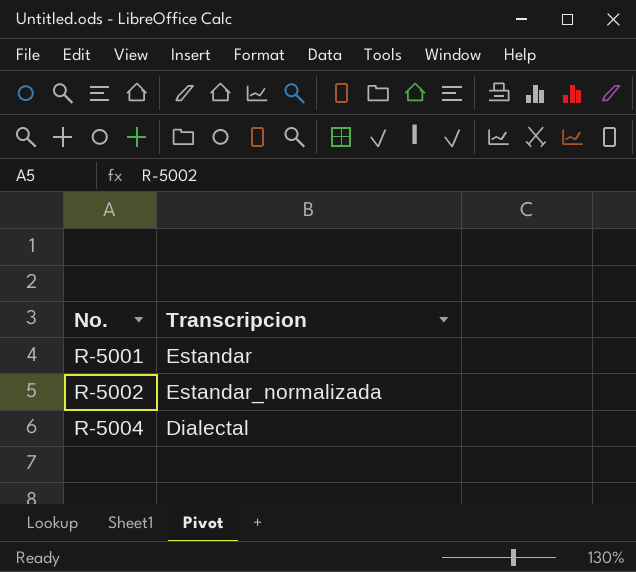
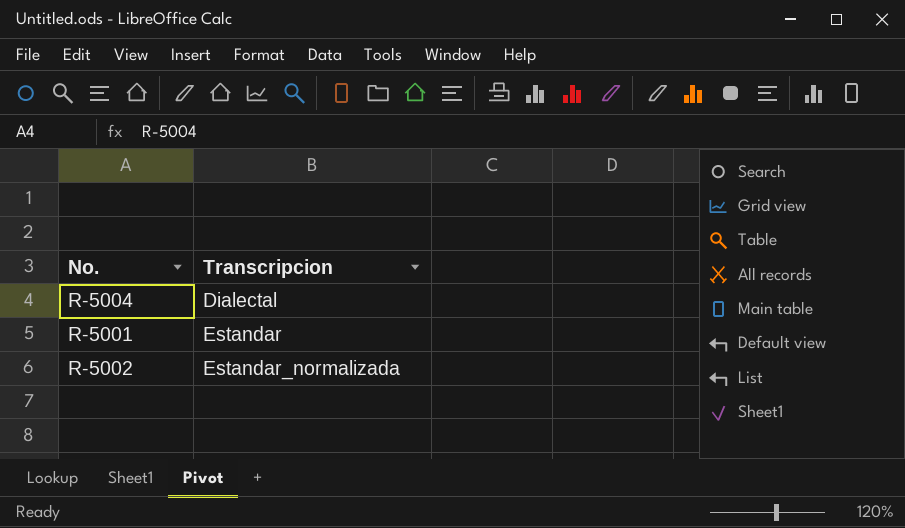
row order: No. ascending -> Transcripcion ascending

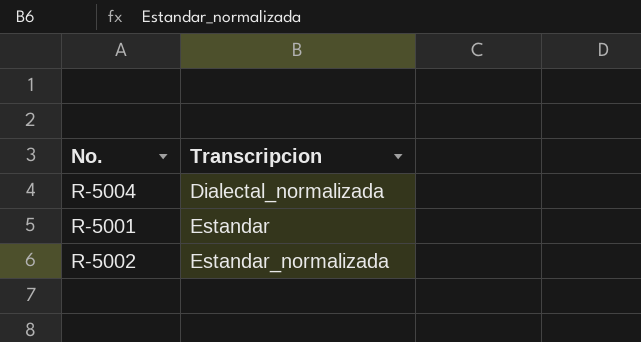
R-5004 | Transcripcion: Dialectal -> Dialectal_normalizada

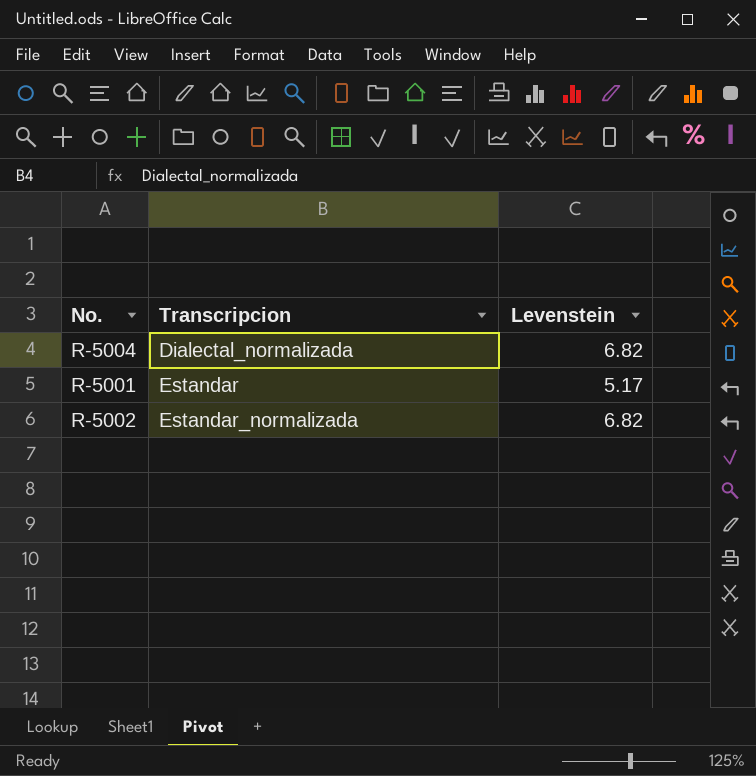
column Levenstein | position: none -> 3

